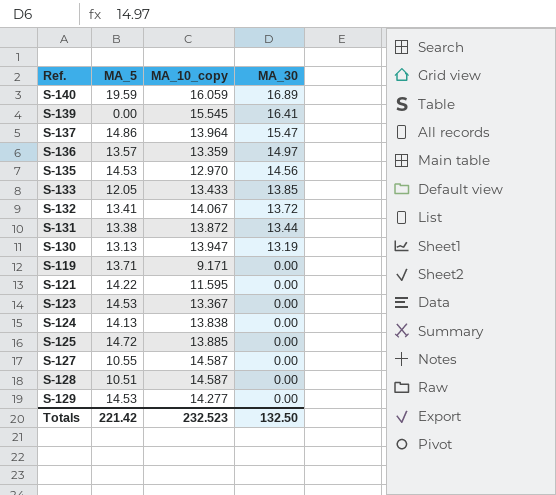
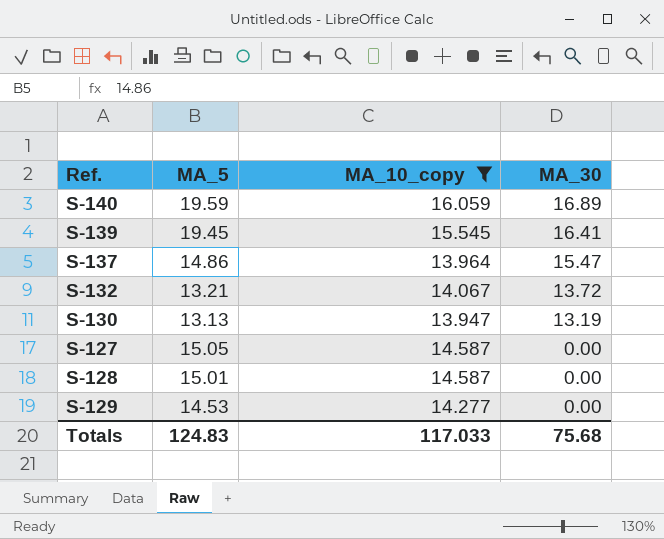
filter: none -> MA_10_copy >= 13.947
S-139 | MA_5: 0.00 -> 19.45
S-132 | MA_5: 13.41 -> 13.21
S-127 | MA_5: 10.55 -> 15.05
S-128 | MA_5: 10.51 -> 15.01
Totals | MA_5: 221.42 -> 124.83
Totals | MA_10_copy: 232.523 -> 117.033
Totals | MA_30: 132.50 -> 75.68

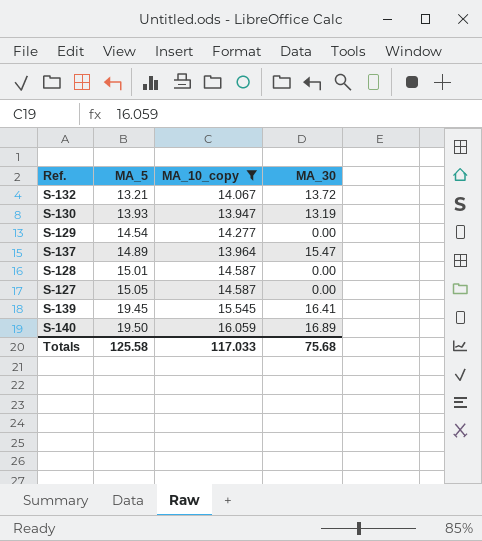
row order: MA_30 descending -> MA_5 ascending
S-130 | MA_5: 13.13 -> 13.93
S-129 | MA_5: 14.53 -> 14.54
S-137 | MA_5: 14.86 -> 14.89
S-140 | MA_5: 19.59 -> 19.50
Totals | MA_5: 124.83 -> 125.58

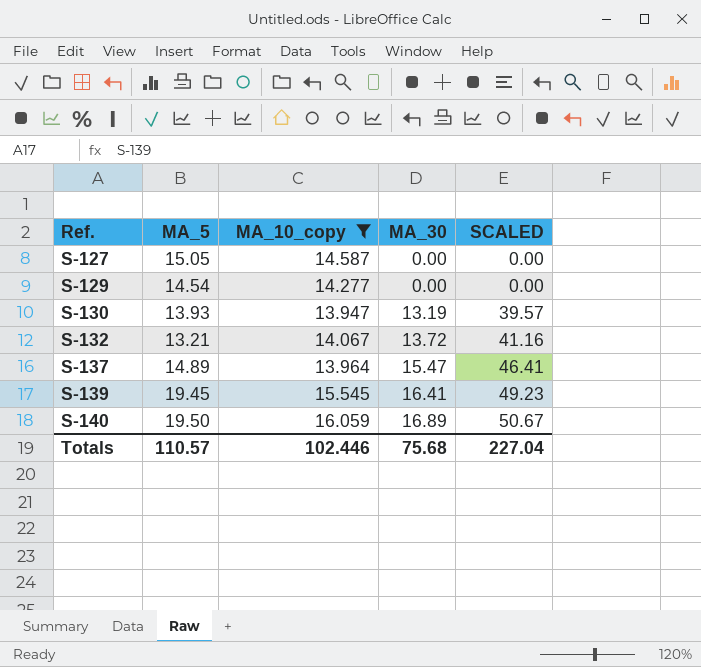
row order: MA_5 ascending -> Ref. ascending
column SCALED | formula: none -> [MA_30] * 3
row S-128: 15.01 | 14.587 | 0.00 -> none
Totals | MA_5: 125.58 -> 110.57
Totals | MA_10_copy: 117.033 -> 102.446

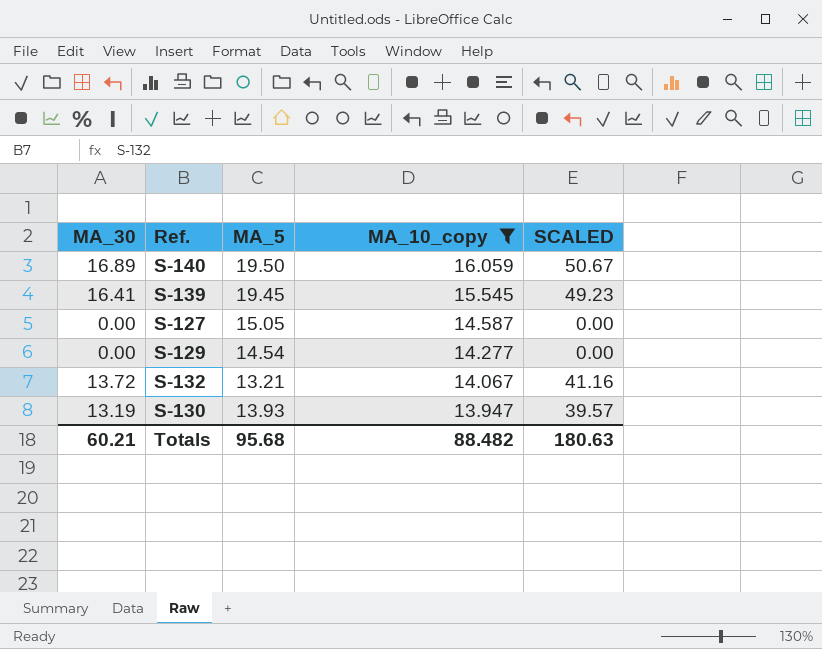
row order: Ref. ascending -> MA_10_copy descending
column MA_30 | position: 4 -> 1
row S-137: 14.89 | 13.964 | 15.47 | 46.41 -> none
Totals | MA_30: 75.68 -> 60.21
Totals | MA_5: 110.57 -> 95.68
Totals | MA_10_copy: 102.446 -> 88.482
Totals | SCALED: 227.04 -> 180.63

